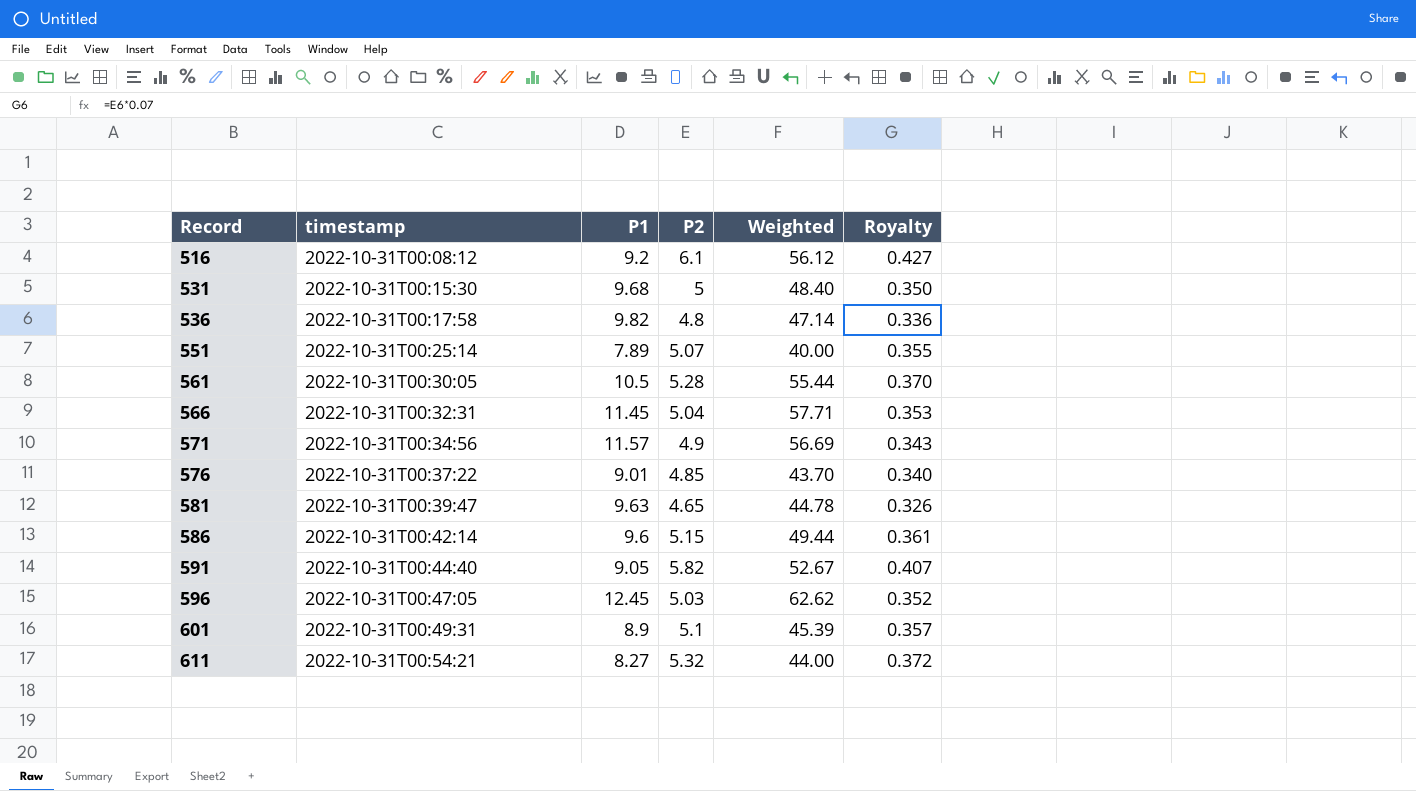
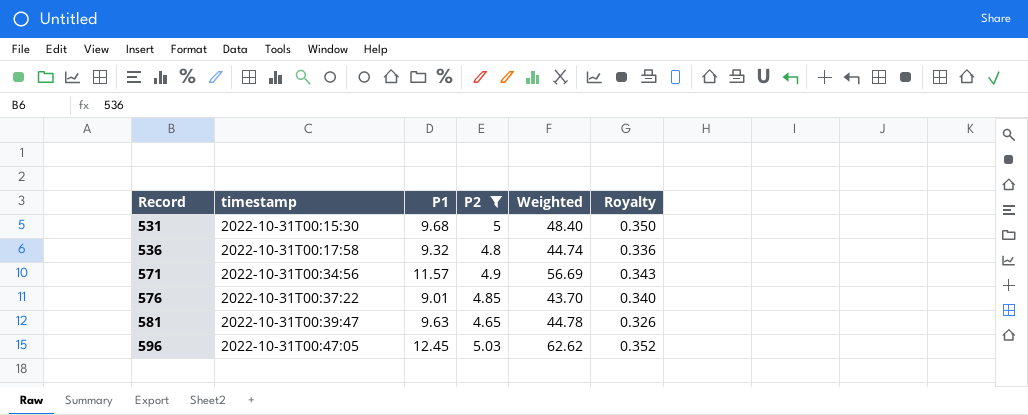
filter: none -> P2 <= 5.03
536 | P1: 9.82 -> 9.32
536 | Weighted: 47.14 -> 44.74

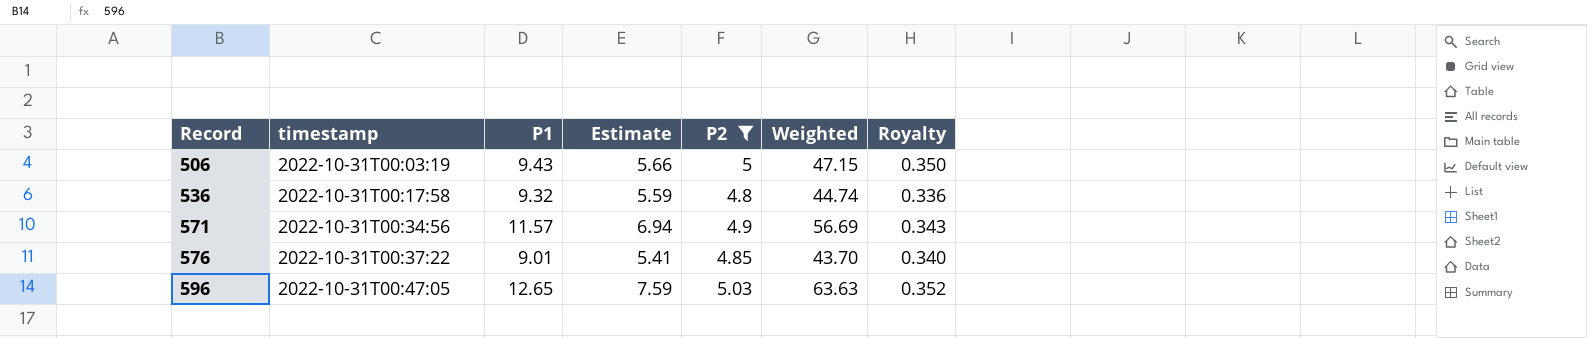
column Estimate | formula: none -> [P1] * 0.6
row 531: 2022-10-31T00:15:30 | 9.68 | 5 | 48.40 | 0.350 -> none
row 581: 2022-10-31T00:39:47 | 9.63 | 4.65 | 44.78 | 0.326 -> none
row 506: none -> 2022-10-31T00:03:19 | 9.43 | 5.66 | 5 | 47.15 | 0.350
596 | P1: 12.45 -> 12.65
596 | Weighted: 62.62 -> 63.63

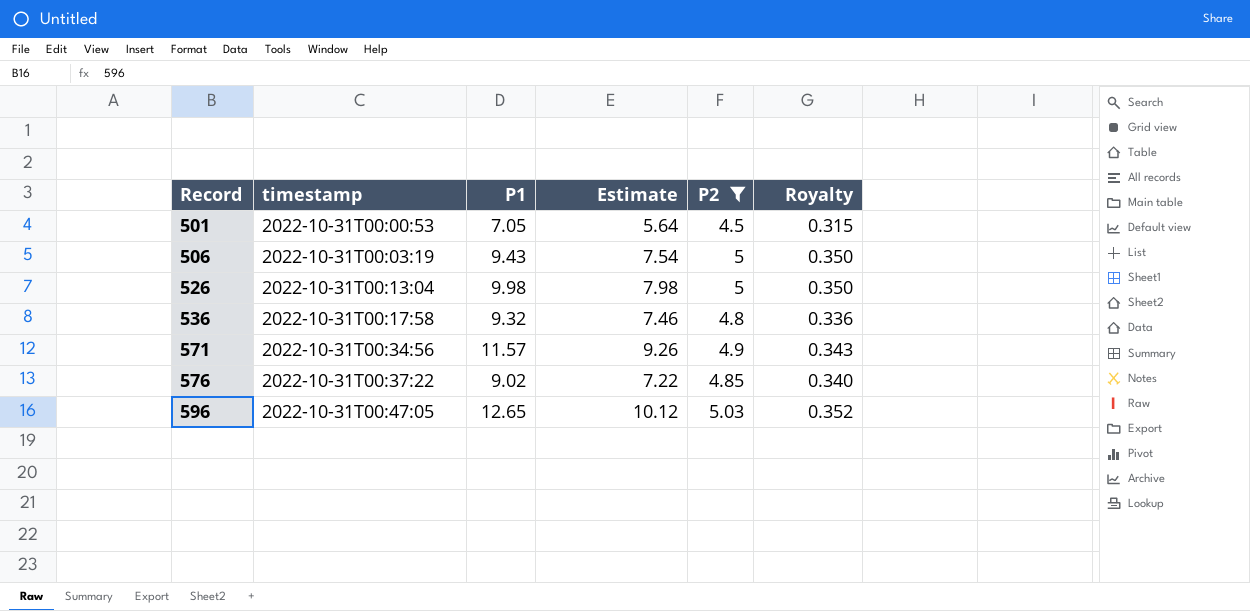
column Weighted | formula: [P1] * [P2] -> none
column Estimate | formula: [P1] * 0.6 -> [P1] * 0.8
row 501: none -> 2022-10-31T00:00:53 | 7.05 | 5.64 | 4.5 | 0.315
row 526: none -> 2022-10-31T00:13:04 | 9.98 | 7.98 | 5 | 0.350
576 | P1: 9.01 -> 9.02

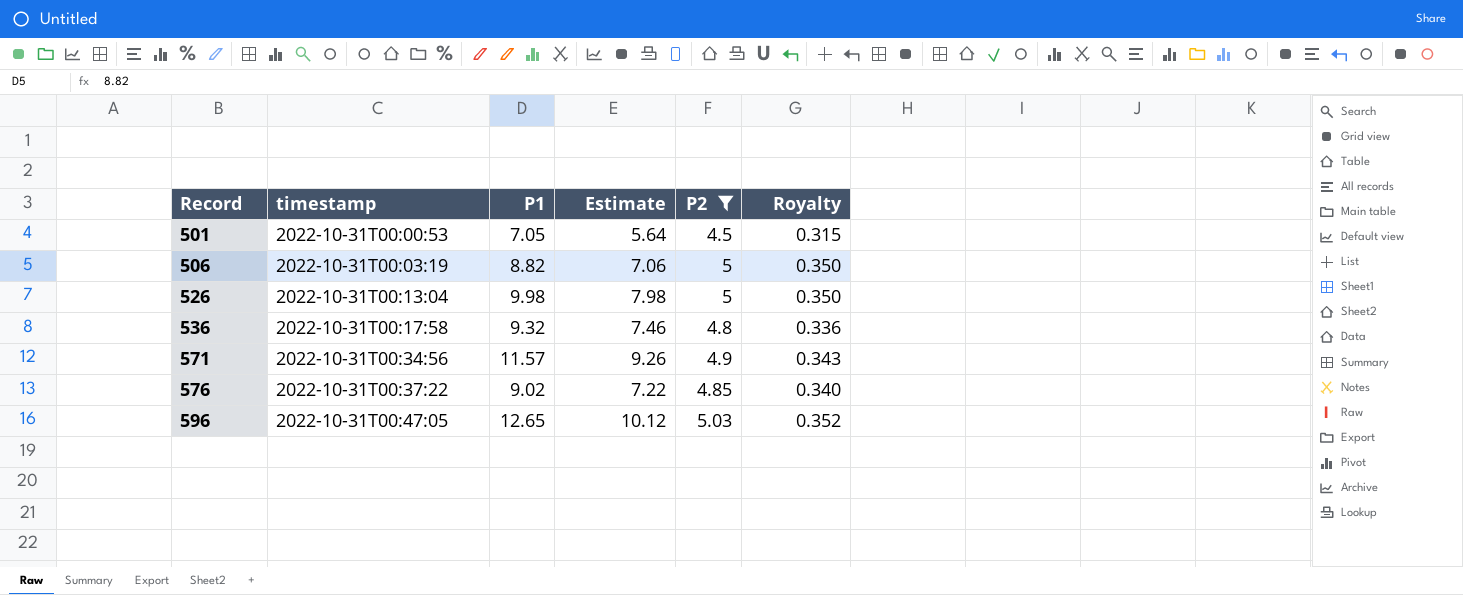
506 | P1: 9.43 -> 8.82
506 | Estimate: 7.54 -> 7.06

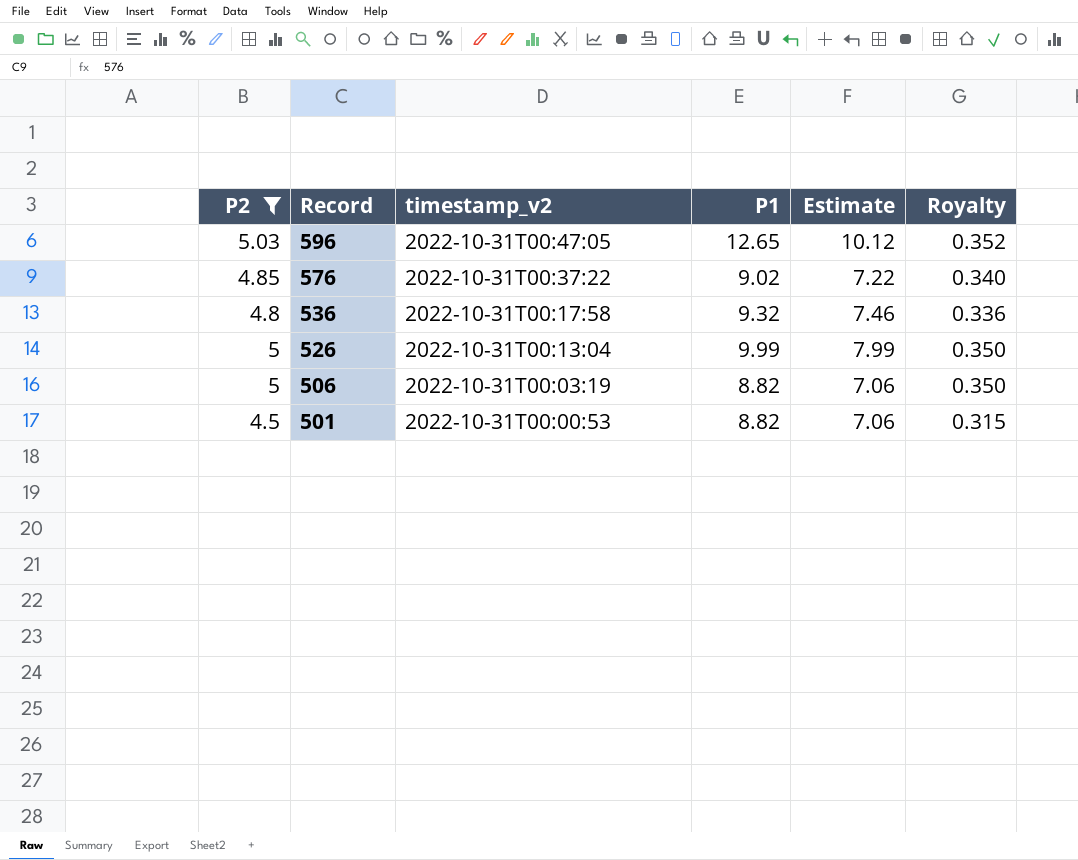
row order: Record ascending -> Record descending
column P2 | position: 5 -> 1
column name: timestamp -> timestamp_v2
row 571: 2022-10-31T00:34:56 | 11.57 | 9.26 | 4.9 | 0.343 -> none
526 | P1: 9.98 -> 9.99
526 | Estimate: 7.98 -> 7.99
501 | P1: 7.05 -> 8.82
501 | Estimate: 5.64 -> 7.06

